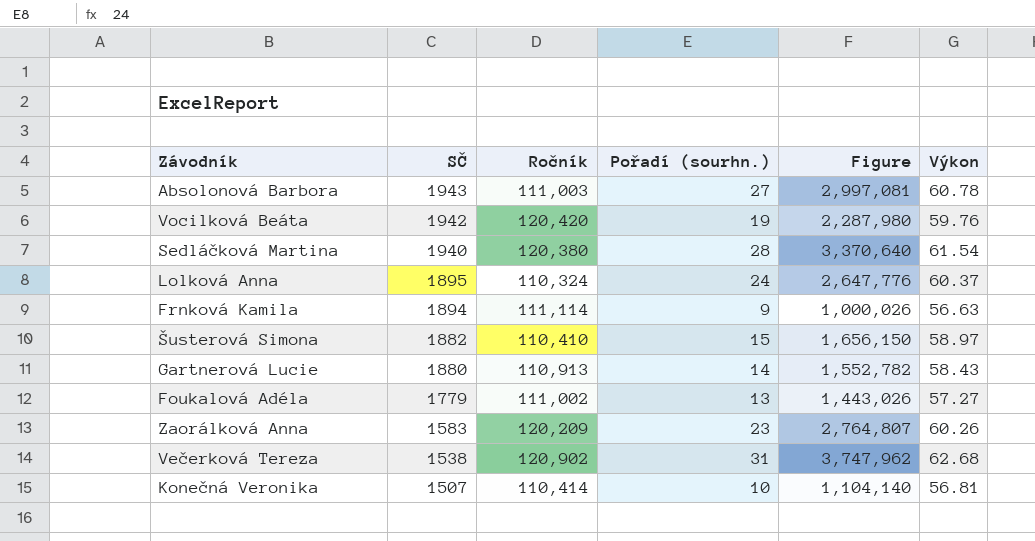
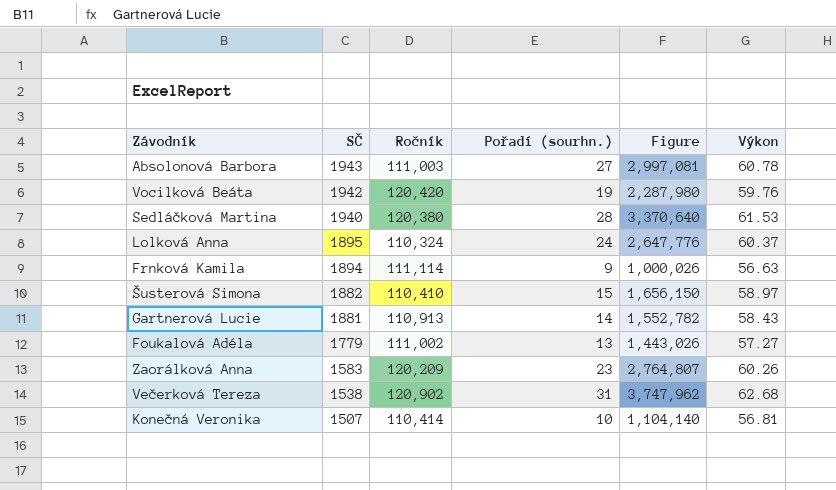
Sedláčková Martina | Výkon: 61.54 -> 61.53
Gartnerová Lucie | SČ: 1880 -> 1881

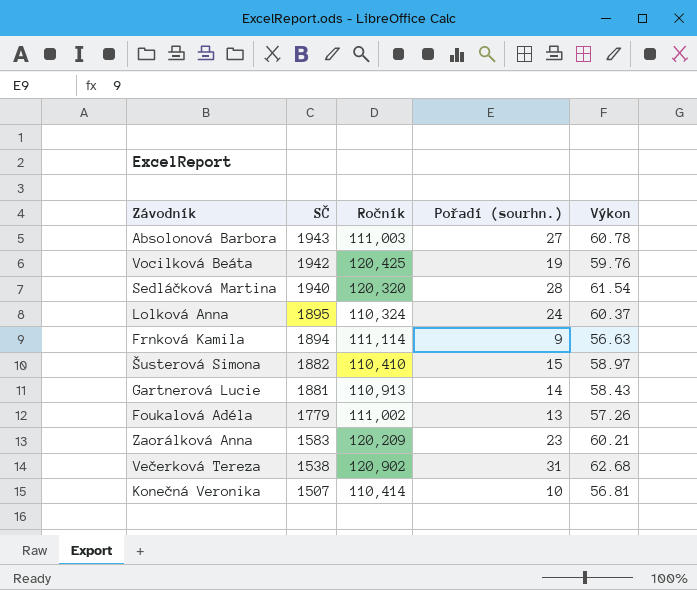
column Figure | formula: [Ročník] * [Pořadí (sourhn.)] -> none
Vocilková Beáta | Ročník: 120,420 -> 120,425
Sedláčková Martina | Ročník: 120,380 -> 120,320
Sedláčková Martina | Výkon: 61.53 -> 61.54
Foukalová Adéla | Výkon: 57.27 -> 57.26
Zaorálková Anna | Výkon: 60.26 -> 60.21

